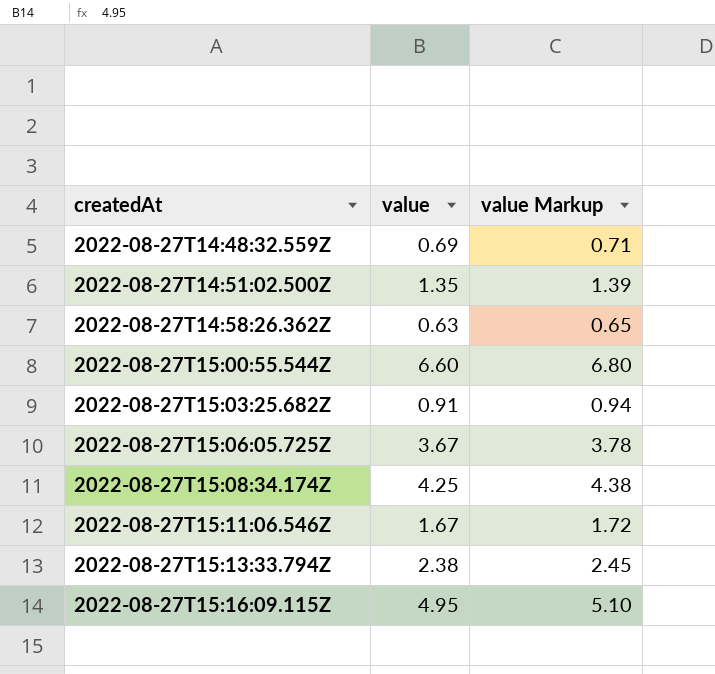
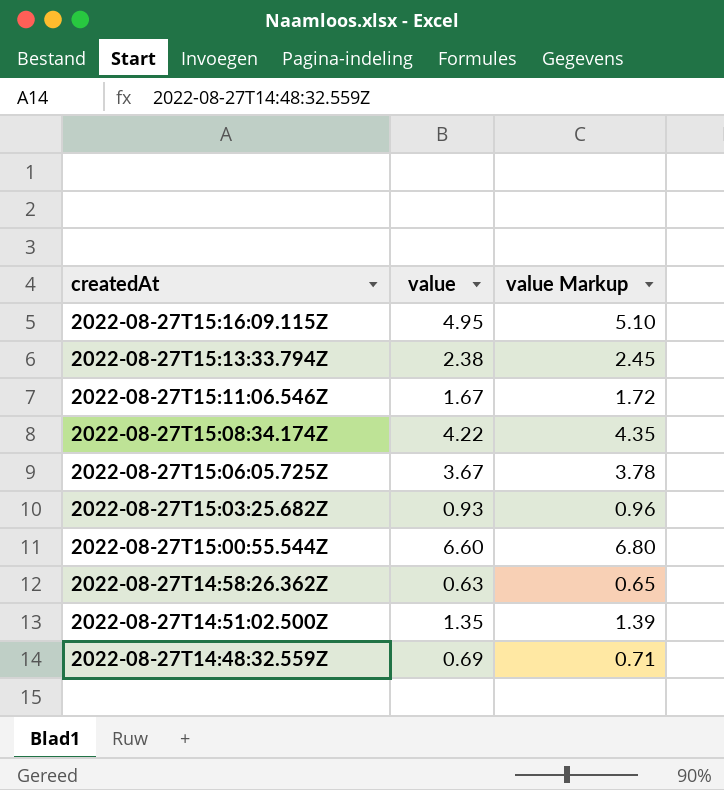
row order: createdAt ascending -> createdAt descending
2022-08-27T15:08:34.174Z | value: 4.25 -> 4.22
2022-08-27T15:08:34.174Z | value Markup: 4.38 -> 4.35
2022-08-27T15:03:25.682Z | value: 0.91 -> 0.93
2022-08-27T15:03:25.682Z | value Markup: 0.94 -> 0.96

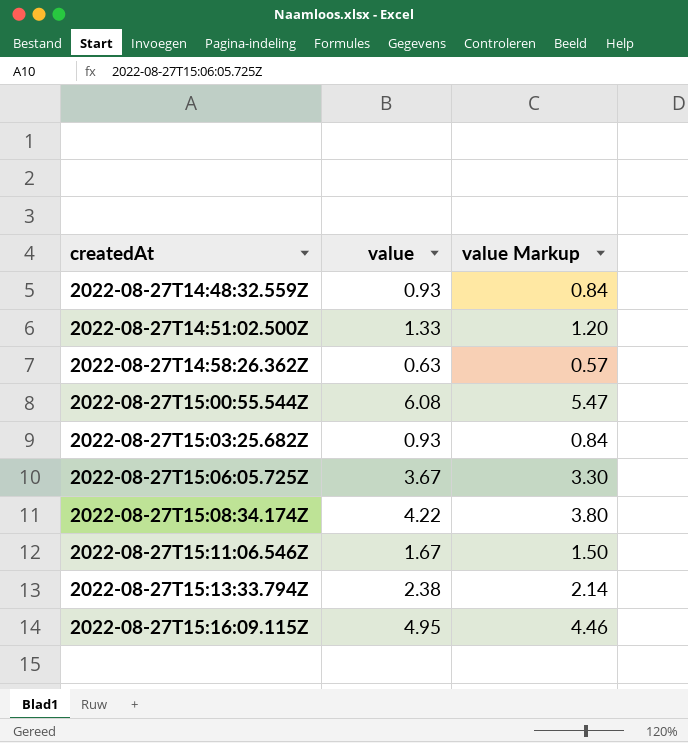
row order: createdAt descending -> createdAt ascending
column value Markup | formula: [value] * 1.03 -> [value] * 0.9
2022-08-27T14:48:32.559Z | value: 0.69 -> 0.93
2022-08-27T14:51:02.500Z | value: 1.35 -> 1.33
2022-08-27T15:00:55.544Z | value: 6.60 -> 6.08

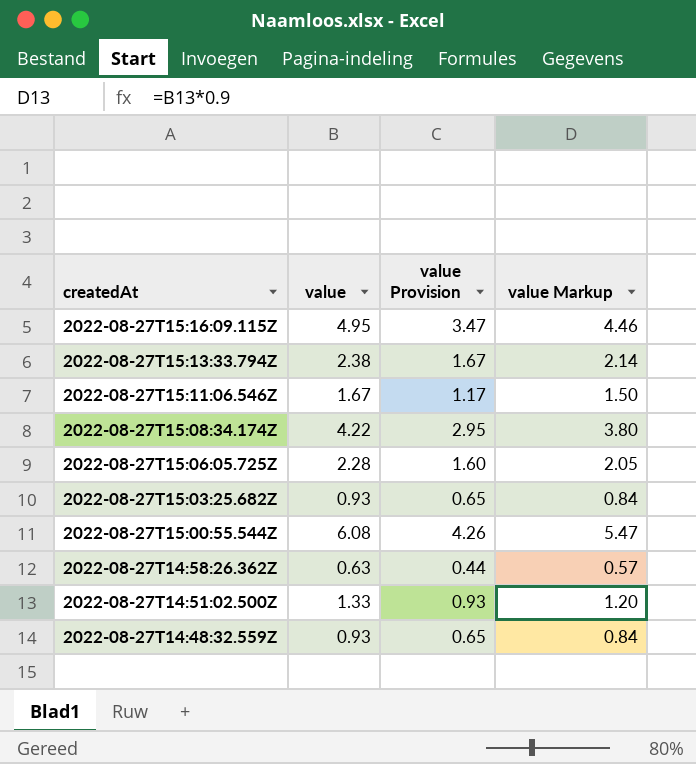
row order: createdAt ascending -> createdAt descending
column value Provision | formula: none -> [value] * 0.7
2022-08-27T15:06:05.725Z | value: 3.67 -> 2.28
2022-08-27T15:06:05.725Z | value Markup: 3.30 -> 2.05

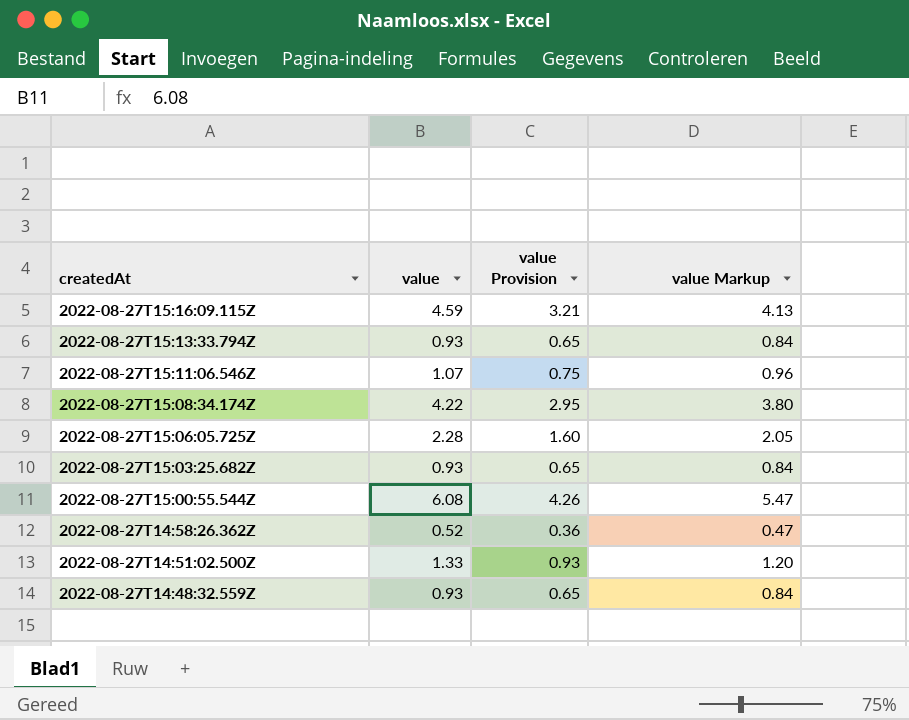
2022-08-27T15:16:09.115Z | value: 4.95 -> 4.59
2022-08-27T15:16:09.115Z | value Provision: 3.47 -> 3.21
2022-08-27T15:16:09.115Z | value Markup: 4.46 -> 4.13
2022-08-27T15:13:33.794Z | value: 2.38 -> 0.93
2022-08-27T15:13:33.794Z | value Provision: 1.67 -> 0.65
2022-08-27T15:13:33.794Z | value Markup: 2.14 -> 0.84
2022-08-27T15:11:06.546Z | value: 1.67 -> 1.07
2022-08-27T15:11:06.546Z | value Provision: 1.17 -> 0.75
2022-08-27T15:11:06.546Z | value Markup: 1.50 -> 0.96
2022-08-27T14:58:26.362Z | value: 0.63 -> 0.52
2022-08-27T14:58:26.362Z | value Provision: 0.44 -> 0.36
2022-08-27T14:58:26.362Z | value Markup: 0.57 -> 0.47

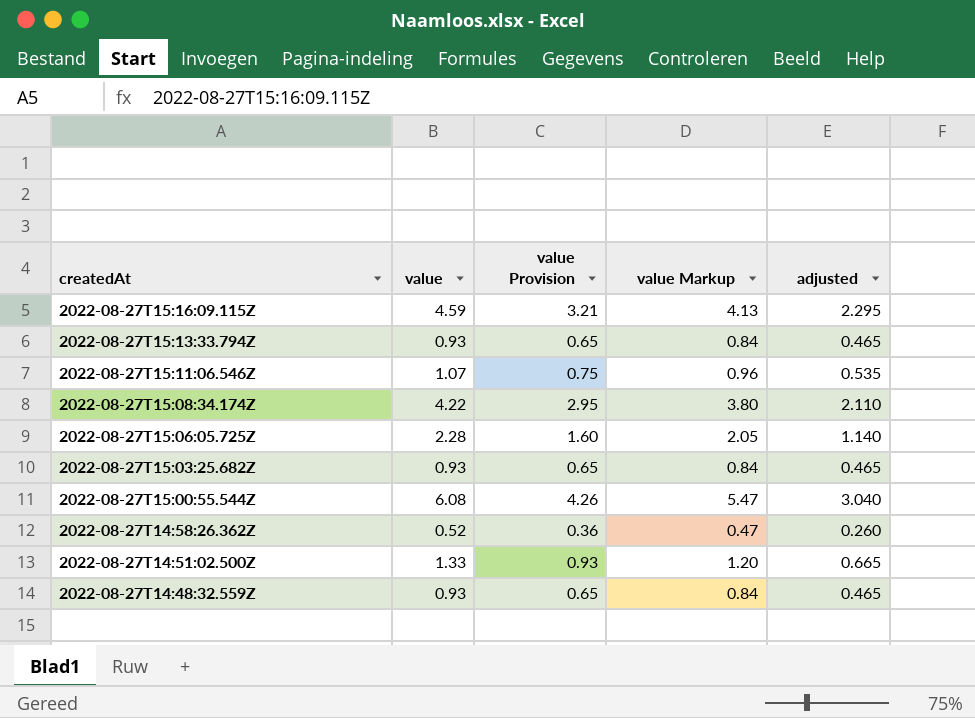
column adjusted | formula: none -> [value] * 0.5

